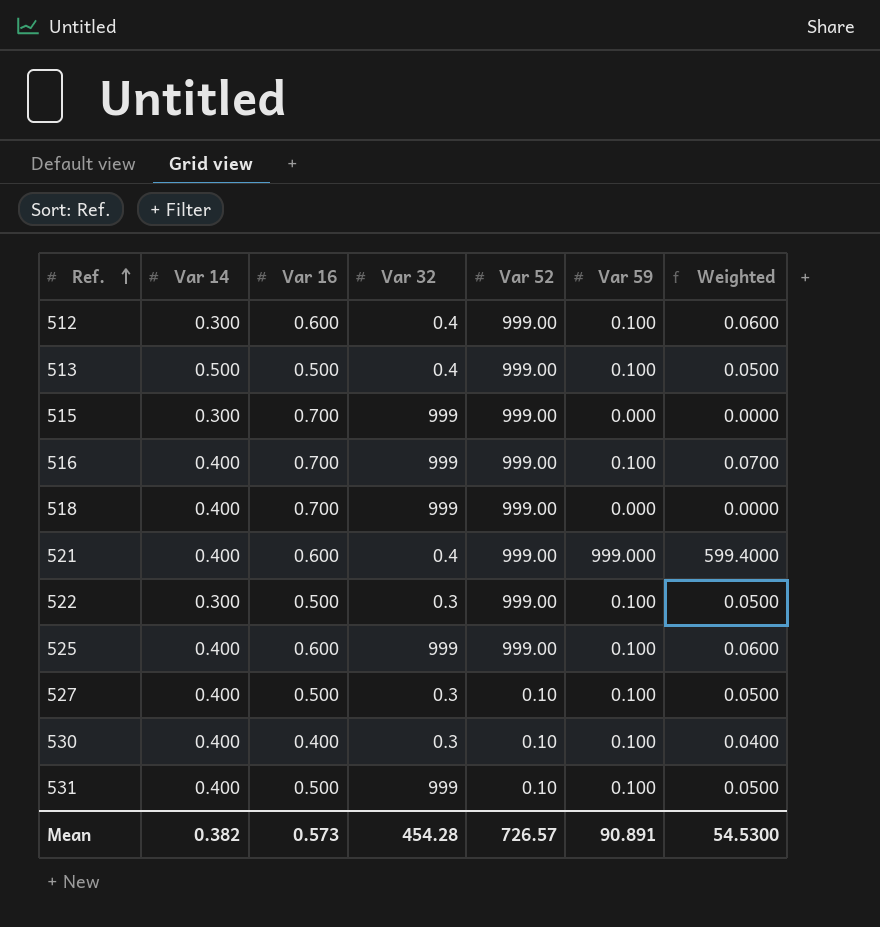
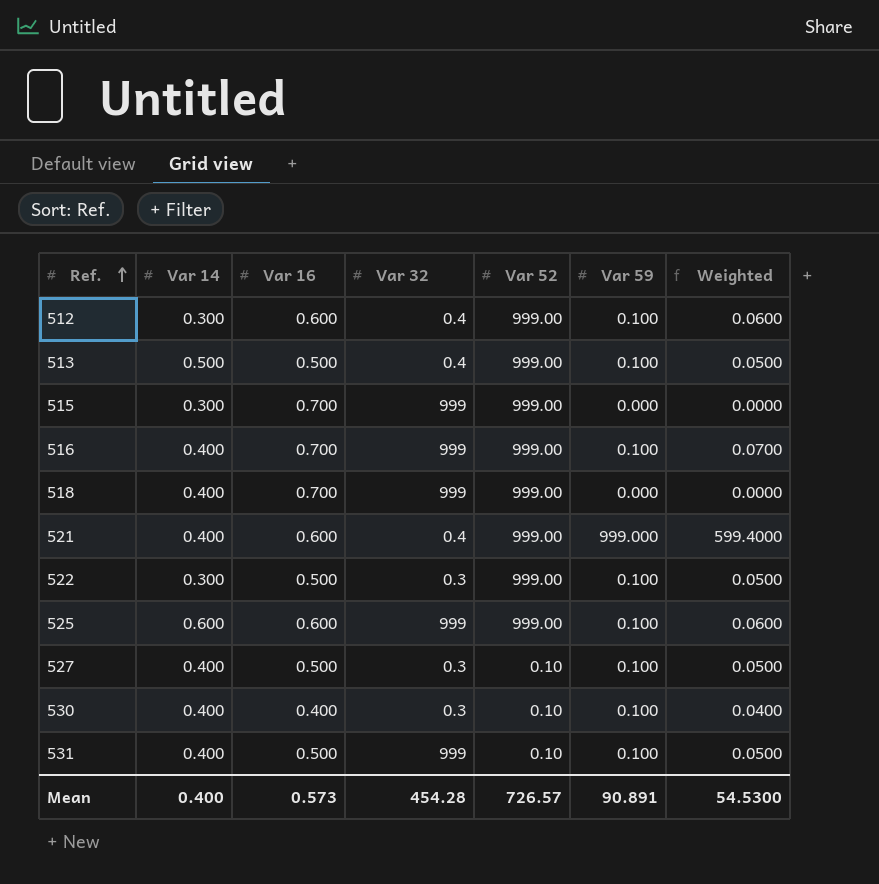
525 | Var 14: 0.400 -> 0.600
Mean | Var 14: 0.382 -> 0.400

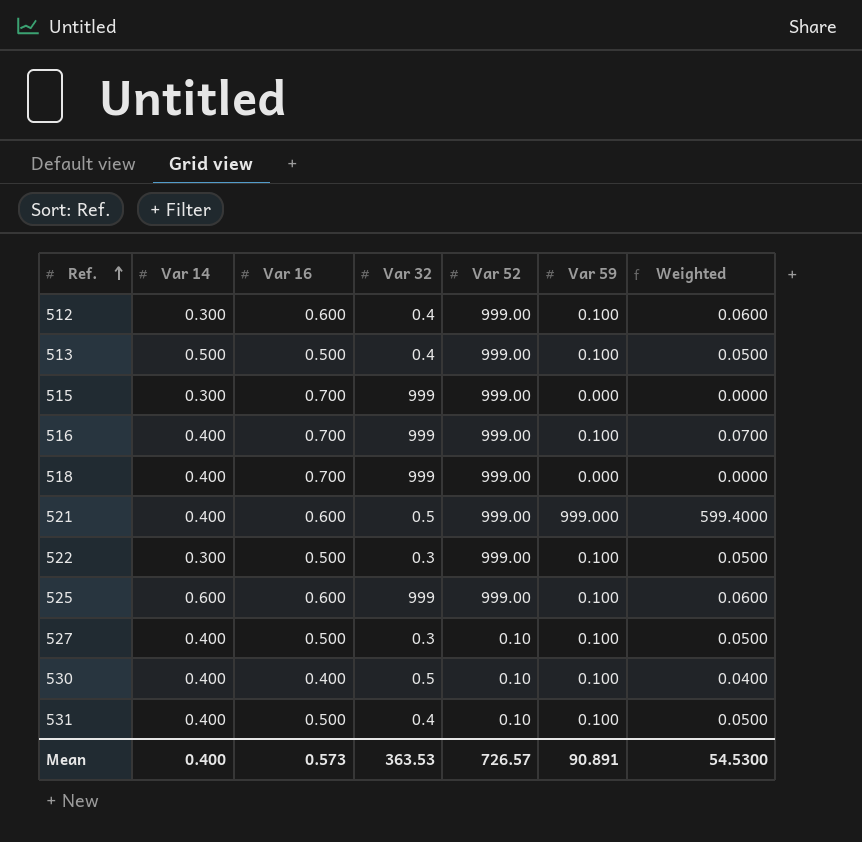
521 | Var 32: 0.4 -> 0.5
530 | Var 32: 0.3 -> 0.5
531 | Var 32: 999 -> 0.4
Mean | Var 32: 454.28 -> 363.53

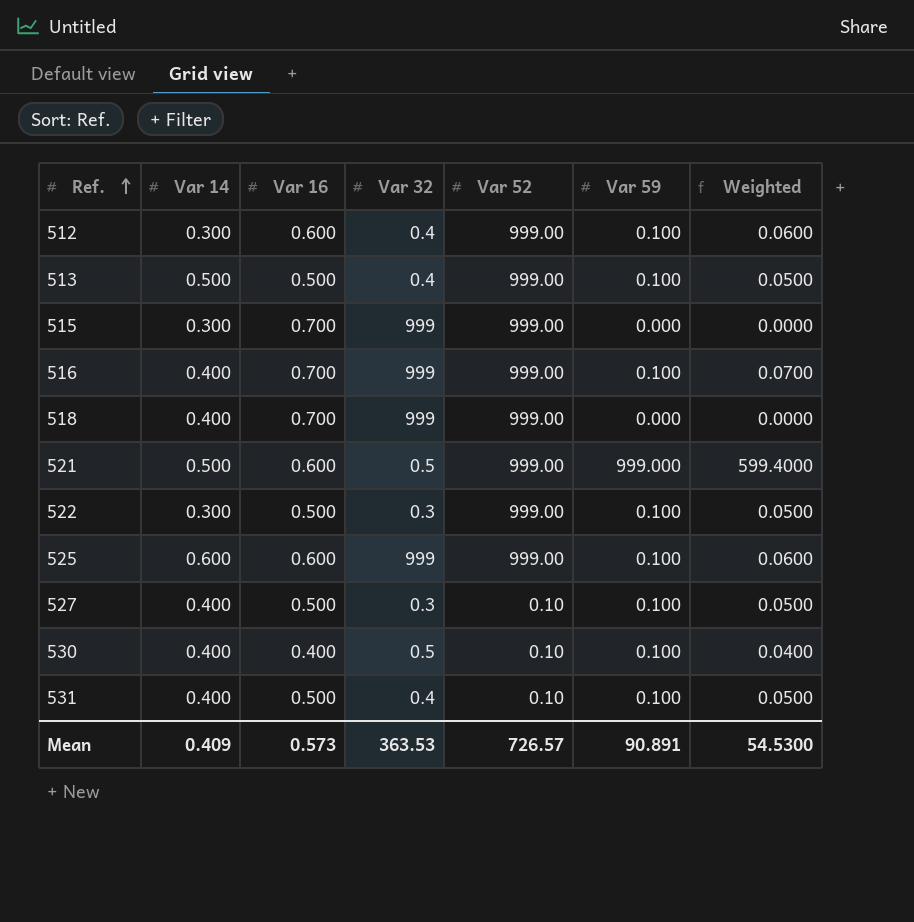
521 | Var 14: 0.400 -> 0.500
Mean | Var 14: 0.400 -> 0.409

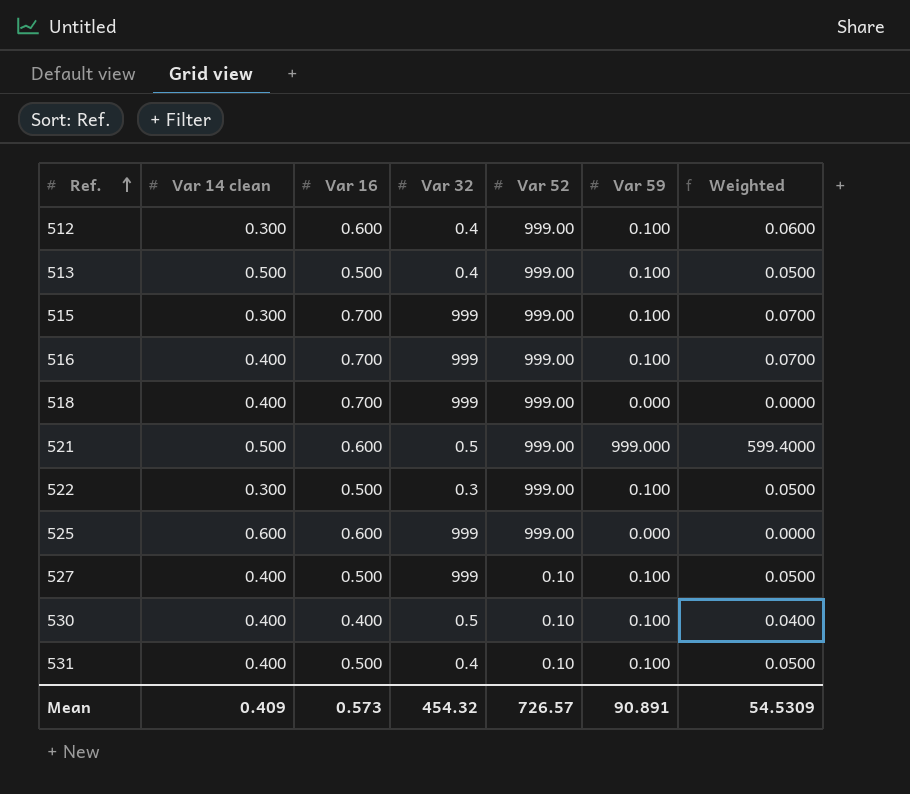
column name: Var 14 -> Var 14 clean
515 | Var 59: 0.000 -> 0.100
515 | Weighted: 0.0000 -> 0.0700
525 | Var 59: 0.100 -> 0.000
525 | Weighted: 0.0600 -> 0.0000
527 | Var 32: 0.3 -> 999
Mean | Var 32: 363.53 -> 454.32
Mean | Weighted: 54.5300 -> 54.5309

